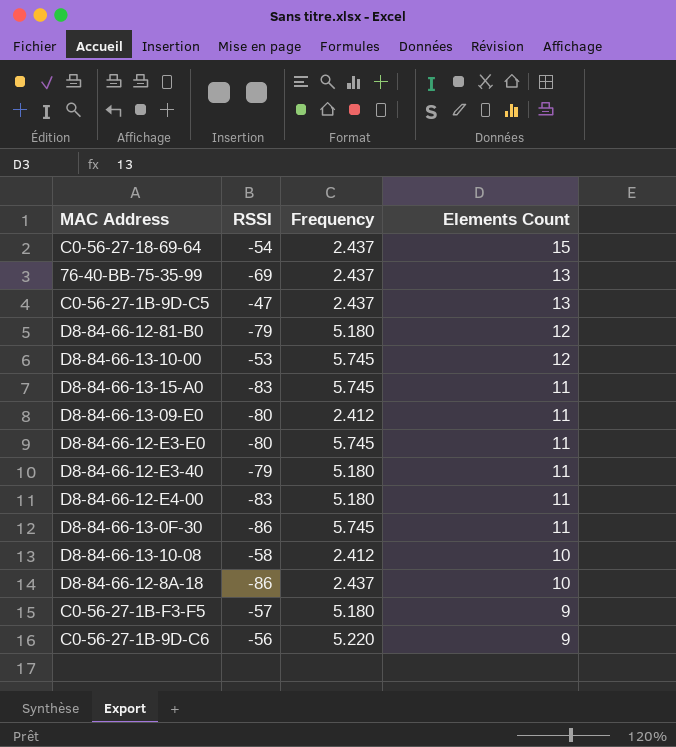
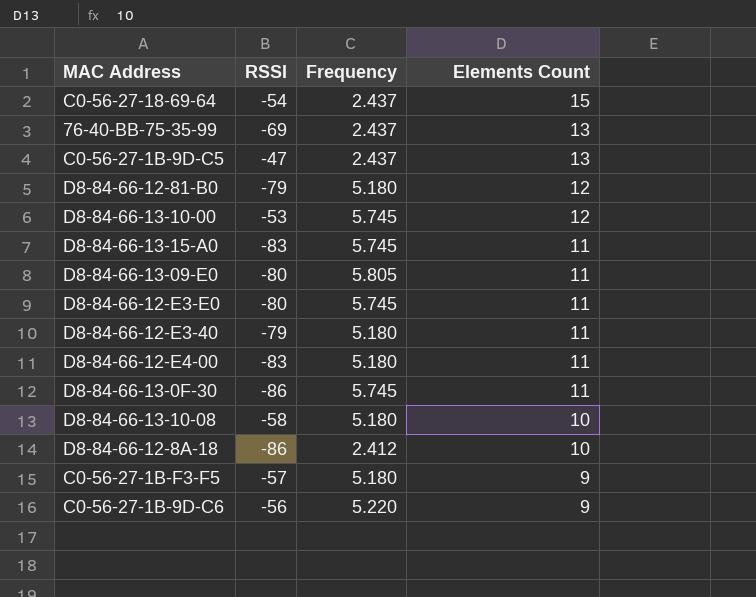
D8-84-66-13-09-E0 | Frequency: 2.412 -> 5.805
D8-84-66-13-10-08 | Frequency: 2.412 -> 5.180
D8-84-66-12-8A-18 | Frequency: 2.437 -> 2.412

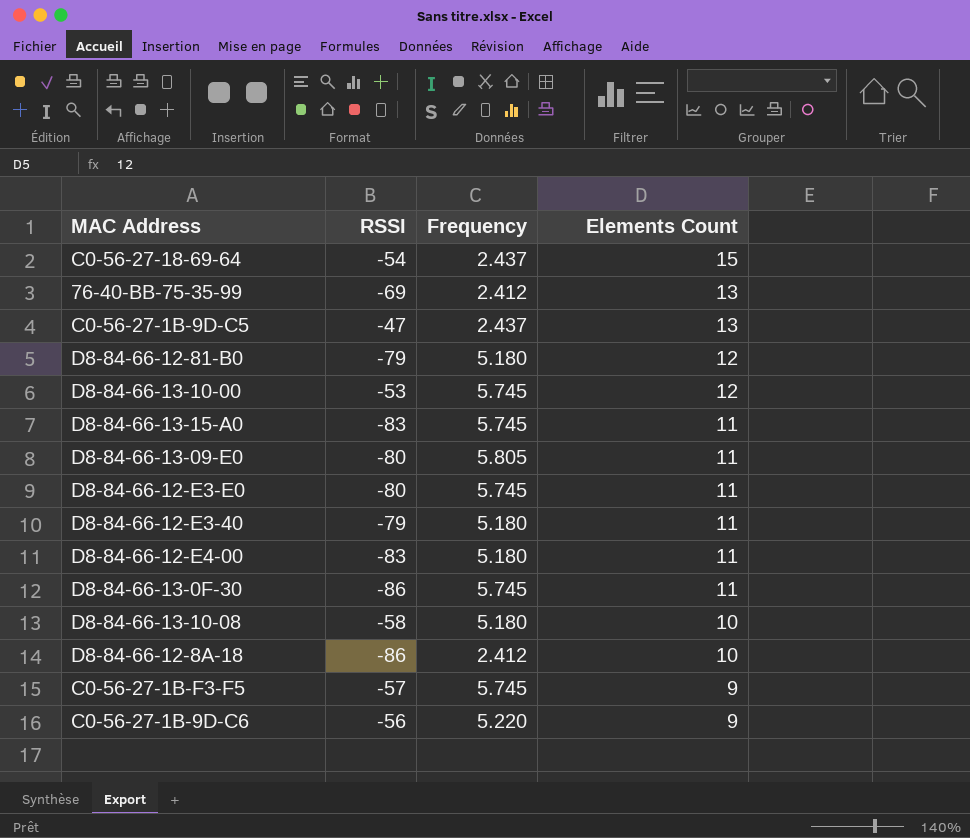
76-40-BB-75-35-99 | Frequency: 2.437 -> 2.412
C0-56-27-1B-F3-F5 | Frequency: 5.180 -> 5.745

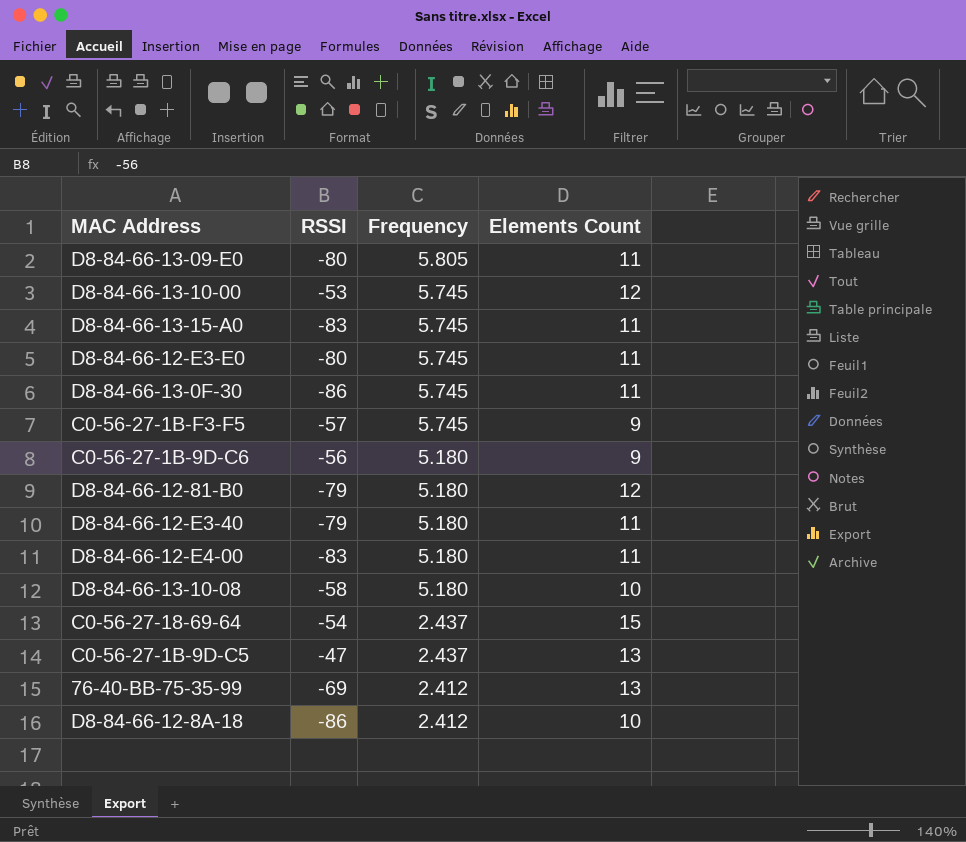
row order: Elements Count descending -> Frequency descending
C0-56-27-1B-9D-C6 | Frequency: 5.220 -> 5.180

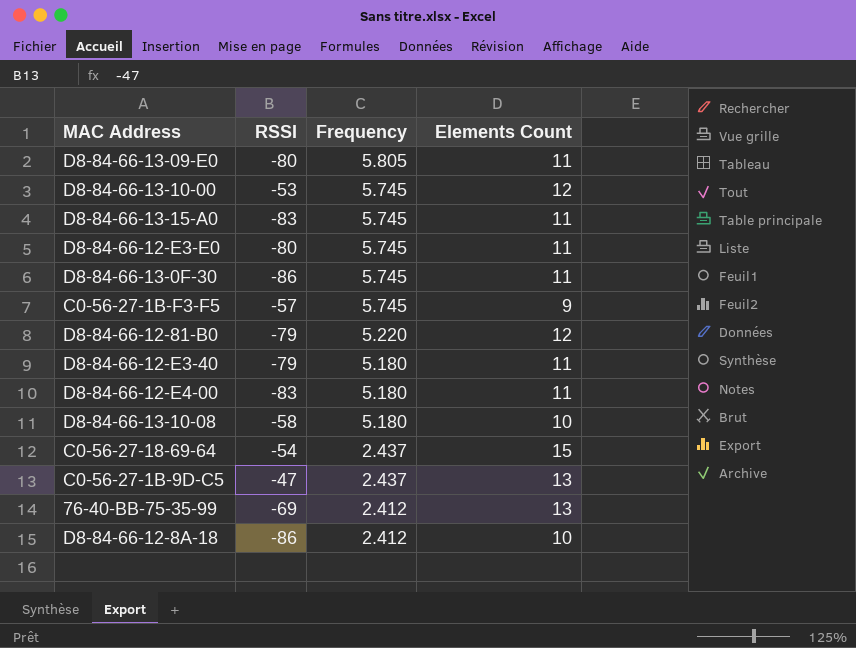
row C0-56-27-1B-9D-C6: -56 | 5.180 | 9 -> none
D8-84-66-12-81-B0 | Frequency: 5.180 -> 5.220

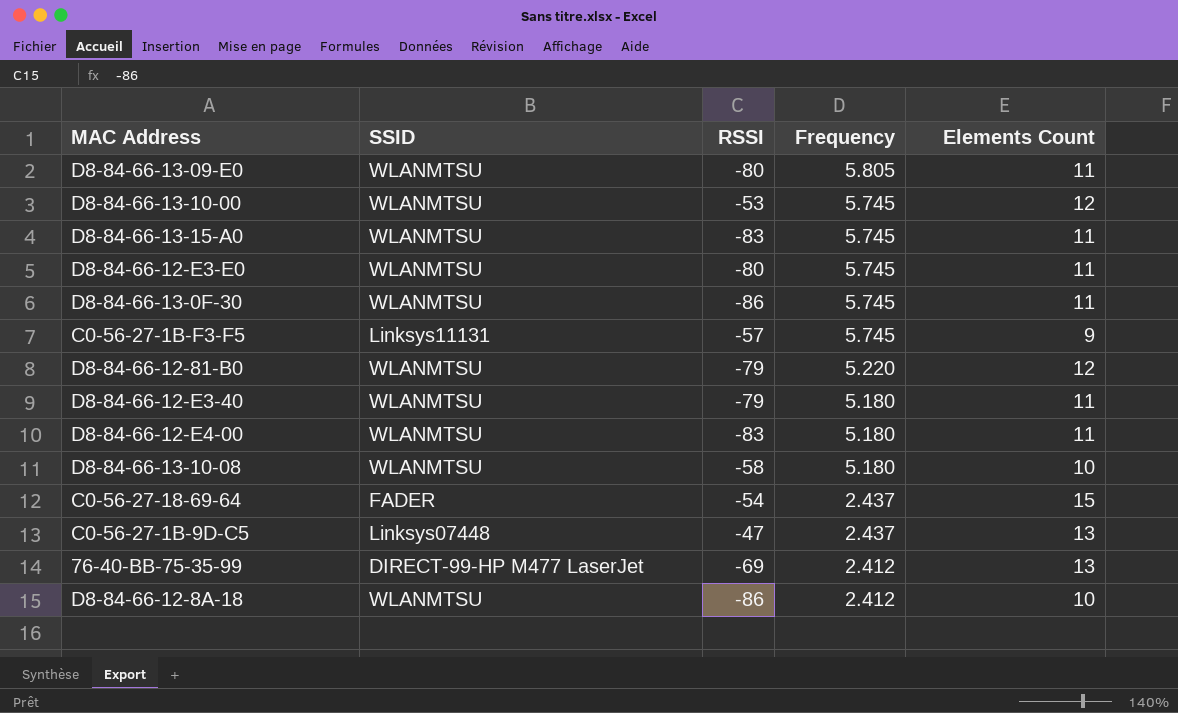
column SSID | position: none -> 2

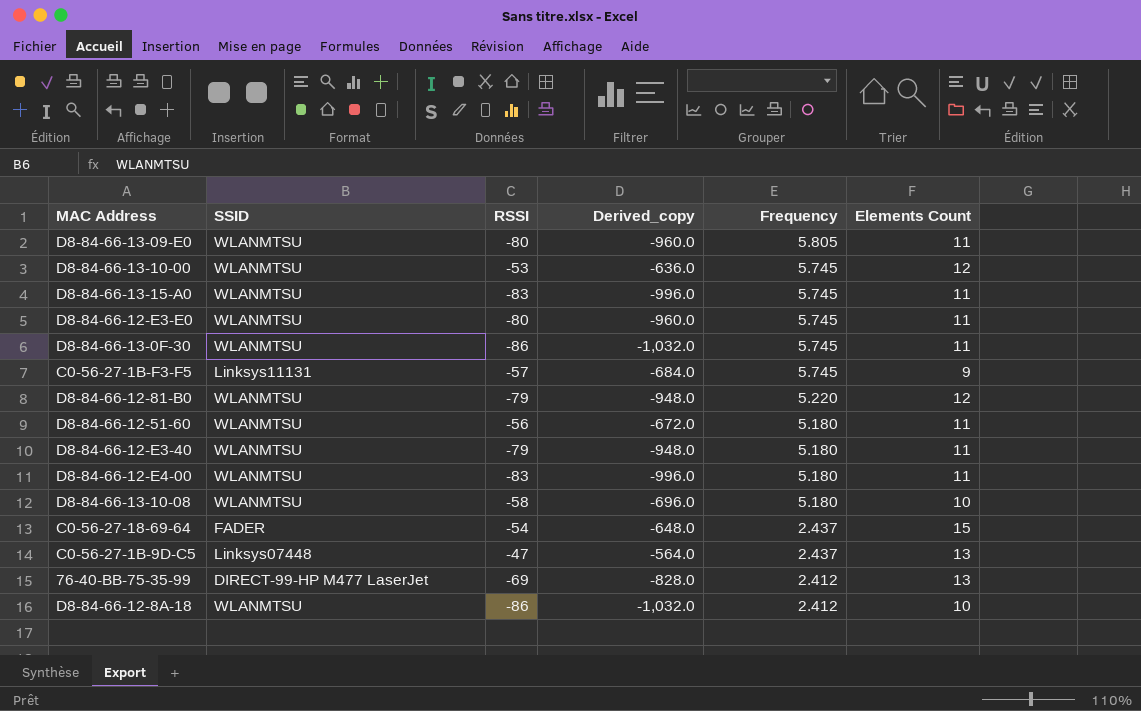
column Derived_copy | formula: none -> [RSSI] * 12
row D8-84-66-12-51-60: none -> WLANMTSU | -56 | -672.0 | 5.180 | 11

